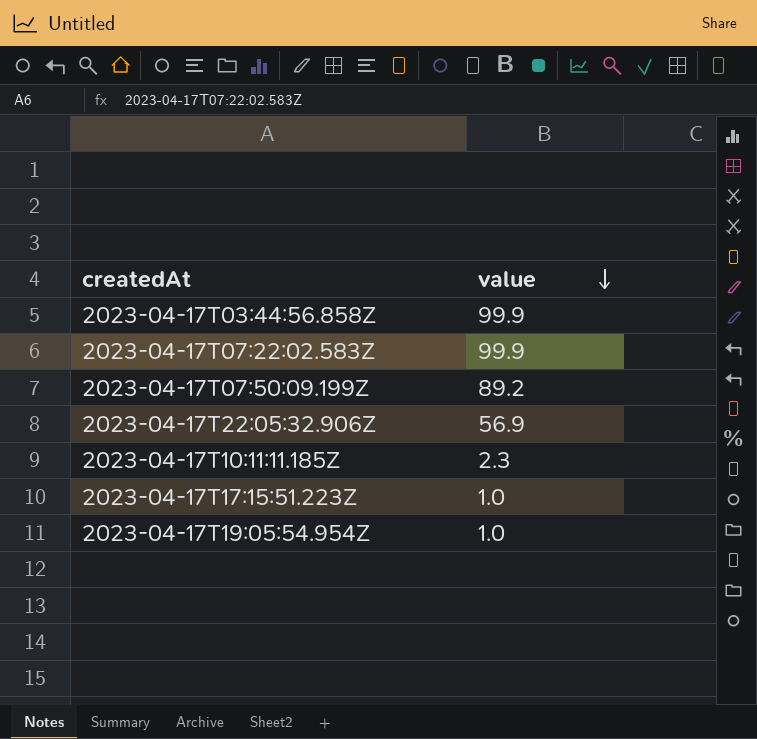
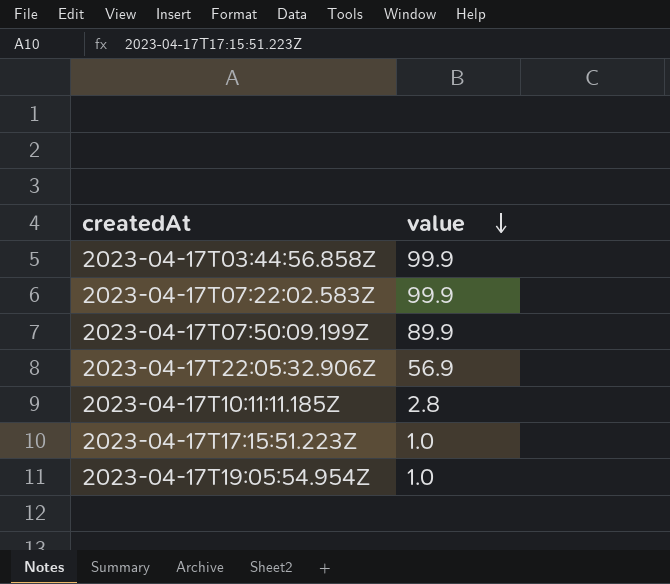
2023-04-17T07:50:09.199Z | value: 89.2 -> 89.9
2023-04-17T10:11:11.185Z | value: 2.3 -> 2.8

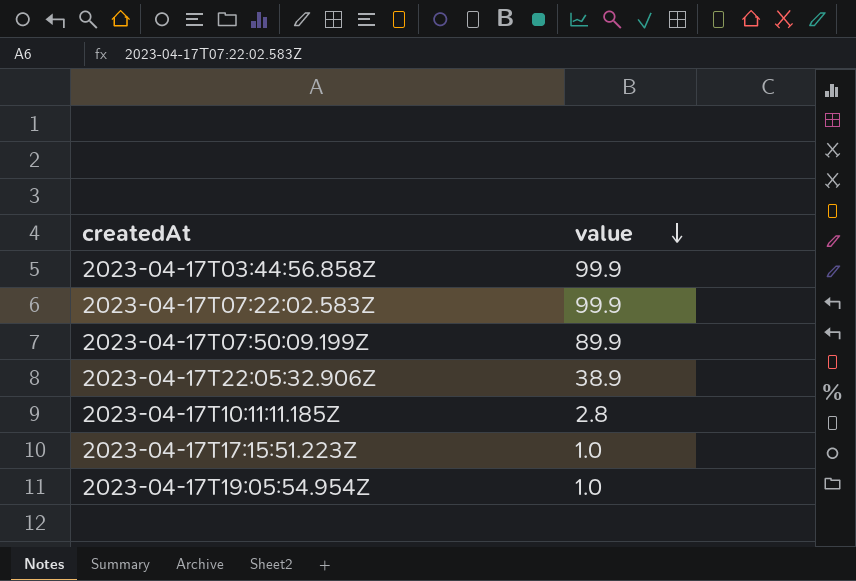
2023-04-17T22:05:32.906Z | value: 56.9 -> 38.9

